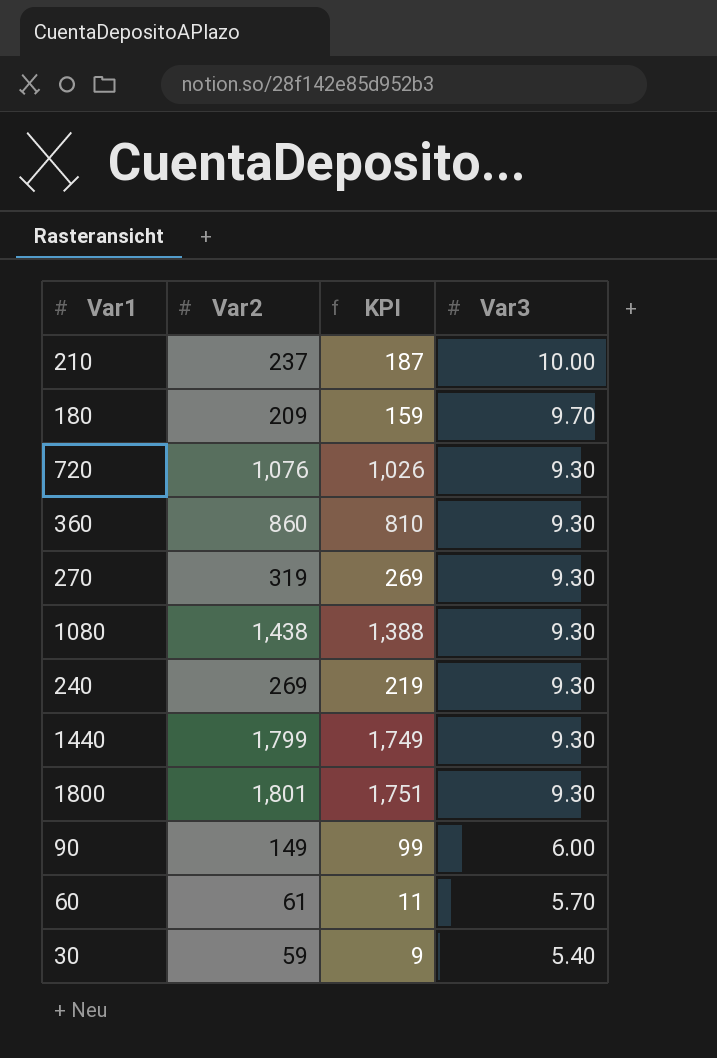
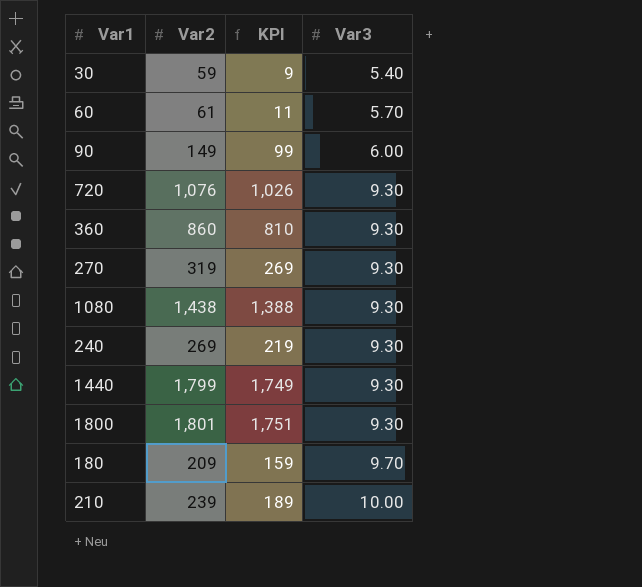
row order: Var3 descending -> Var3 ascending
210 | Var2: 237 -> 239
210 | KPI: 187 -> 189

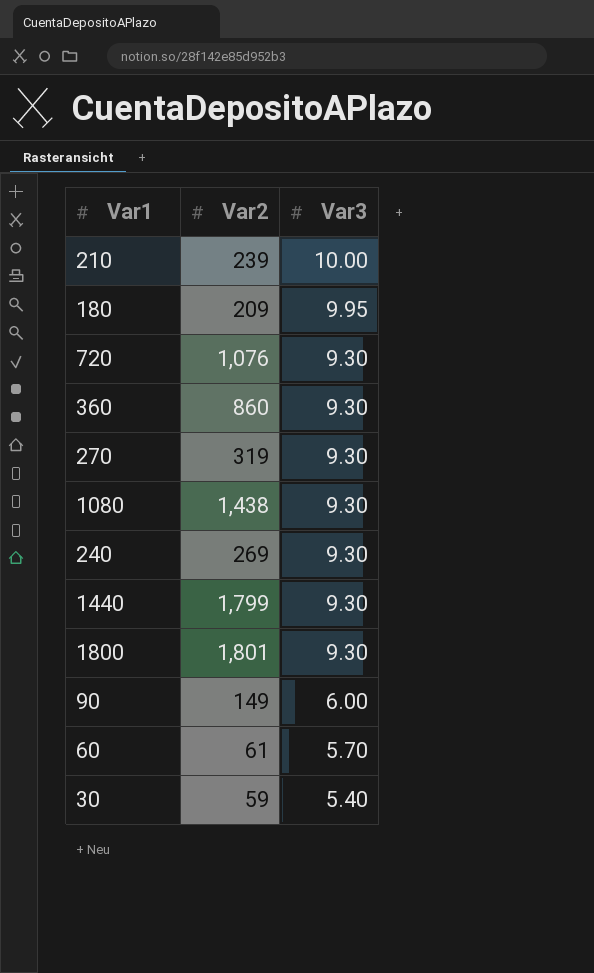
row order: Var3 ascending -> Var3 descending
column KPI | formula: [Var2] - 50 -> none
180 | Var3: 9.70 -> 9.95

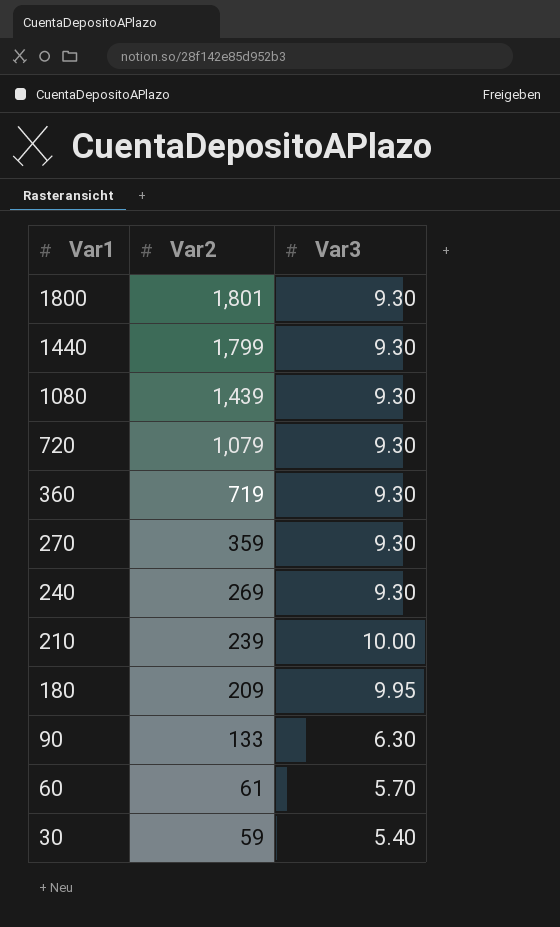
row order: Var3 descending -> Var1 descending
1080 | Var2: 1,438 -> 1,439
720 | Var2: 1,076 -> 1,079
360 | Var2: 860 -> 719
270 | Var2: 319 -> 359
90 | Var2: 149 -> 133
90 | Var3: 6.00 -> 6.30

